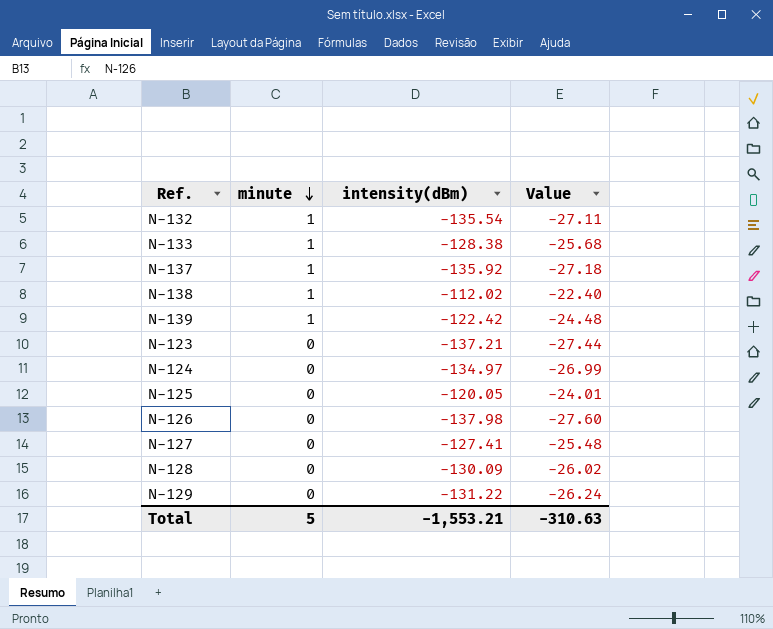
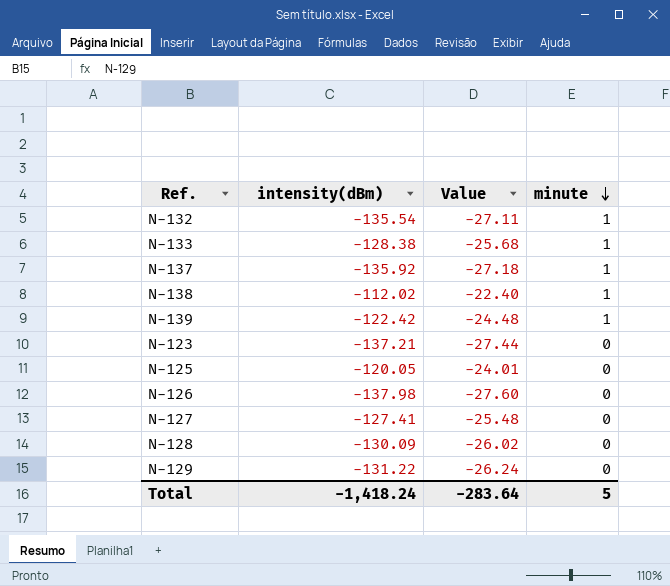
column minute | position: 2 -> 4
row N-124: 0 | -134.97 | -26.99 -> none
Total | intensity(dBm): -1,553.21 -> -1,418.24
Total | Value: -310.63 -> -283.64

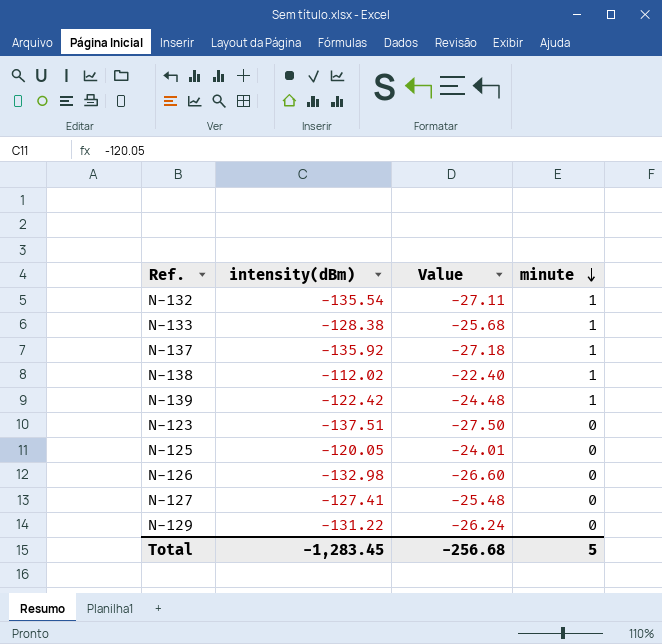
row N-128: -130.09 | -26.02 | 0 -> none
N-123 | intensity(dBm): -137.21 -> -137.51
N-123 | Value: -27.44 -> -27.50
N-126 | intensity(dBm): -137.98 -> -132.98
N-126 | Value: -27.60 -> -26.60
Total | intensity(dBm): -1,418.24 -> -1,283.45
Total | Value: -283.64 -> -256.68

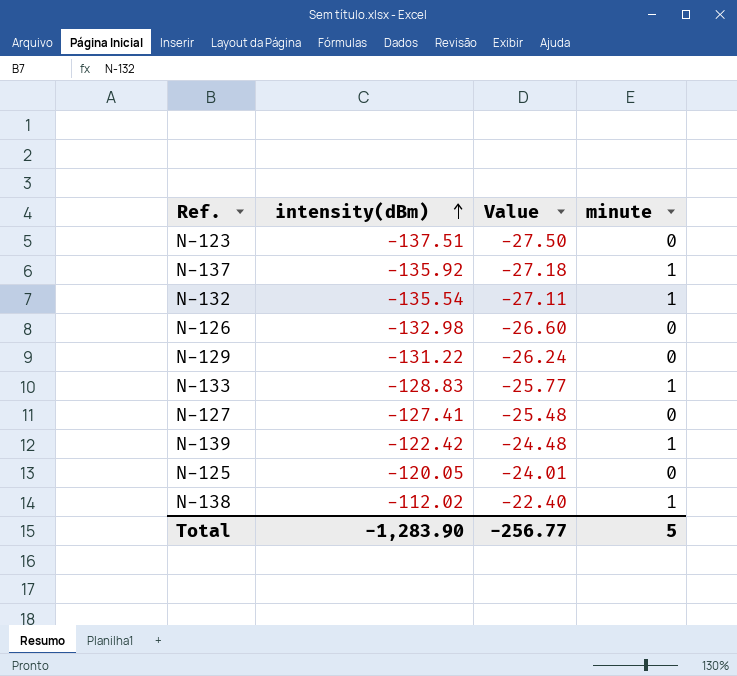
row order: minute descending -> intensity(dBm) ascending
N-133 | intensity(dBm): -128.38 -> -128.83
N-133 | Value: -25.68 -> -25.77
Total | intensity(dBm): -1,283.45 -> -1,283.90
Total | Value: -256.68 -> -256.77

